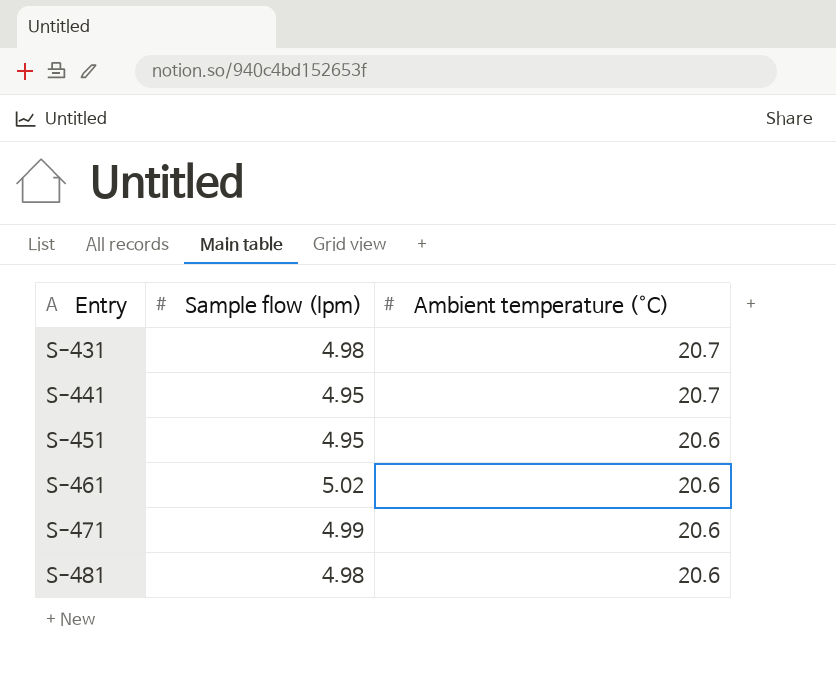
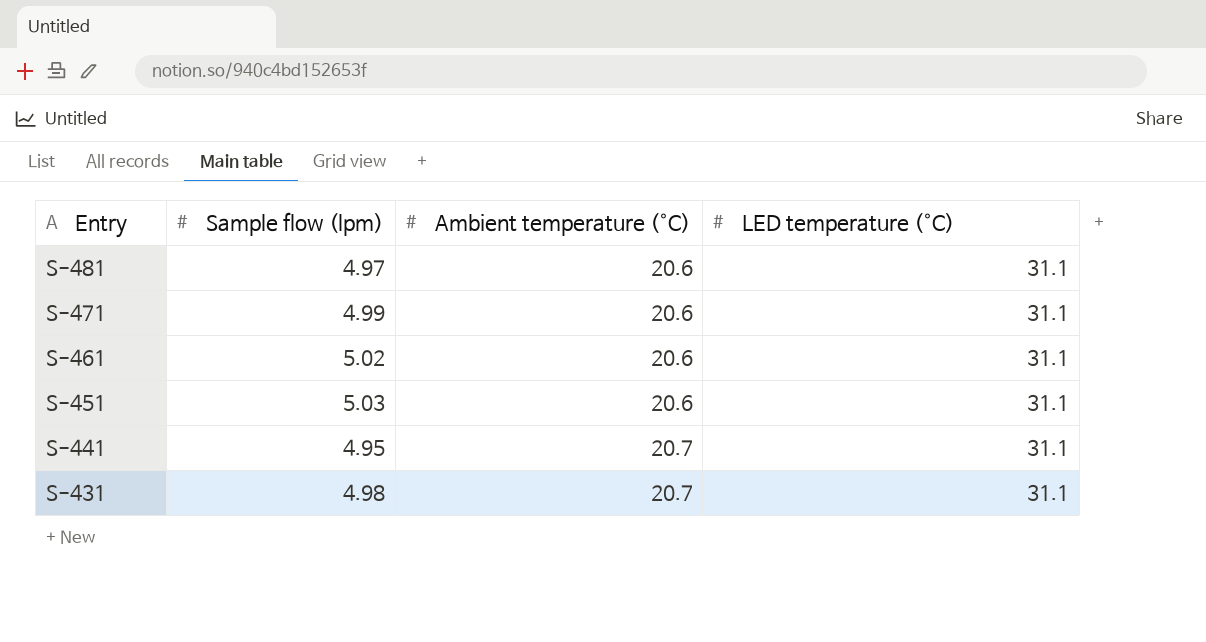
row order: Entry ascending -> Entry descending
column LED temperature (°C) | position: none -> 4
S-481 | Sample flow (lpm): 4.98 -> 4.97
S-451 | Sample flow (lpm): 4.95 -> 5.03

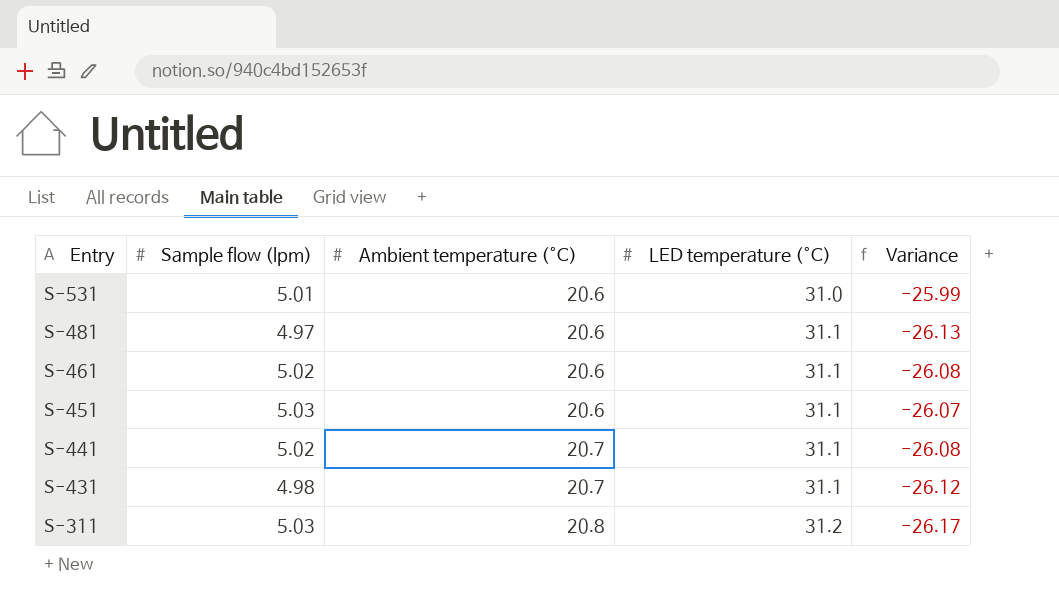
column Variance | formula: none -> [Sample flow (lpm)] - [LED temperature (°C)]
row S-471: 4.99 | 20.6 | 31.1 -> none
row S-531: none -> 5.01 | 20.6 | 31.0 | -25.99
S-441 | Sample flow (lpm): 4.95 -> 5.02
row S-311: none -> 5.03 | 20.8 | 31.2 | -26.17

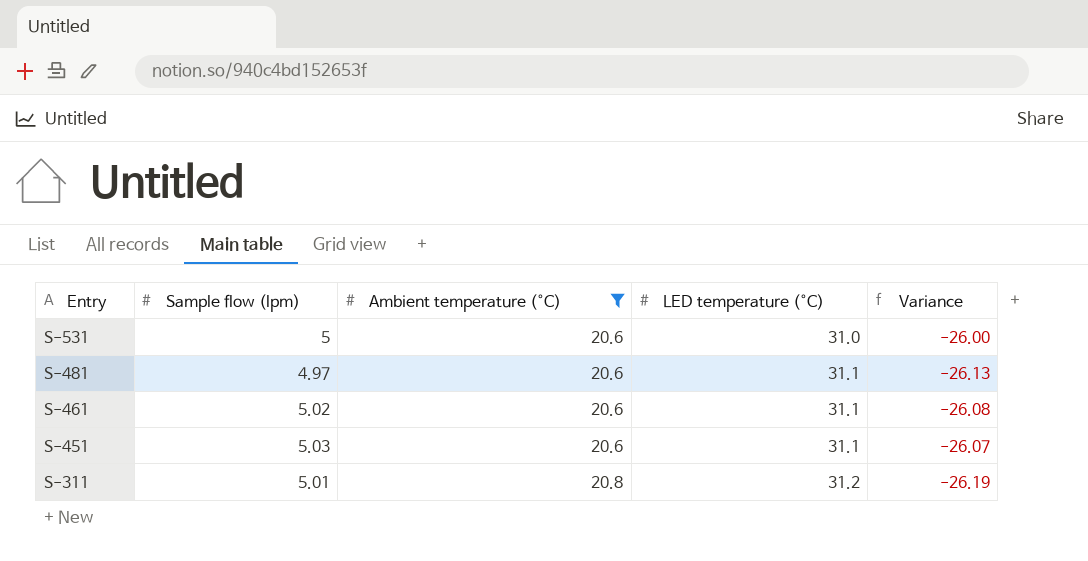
filter: none -> Ambient temperature (°C) != 20.7
S-531 | Sample flow (lpm): 5.01 -> 5
S-531 | Variance: -25.99 -> -26.00
S-311 | Sample flow (lpm): 5.03 -> 5.01
S-311 | Variance: -26.17 -> -26.19

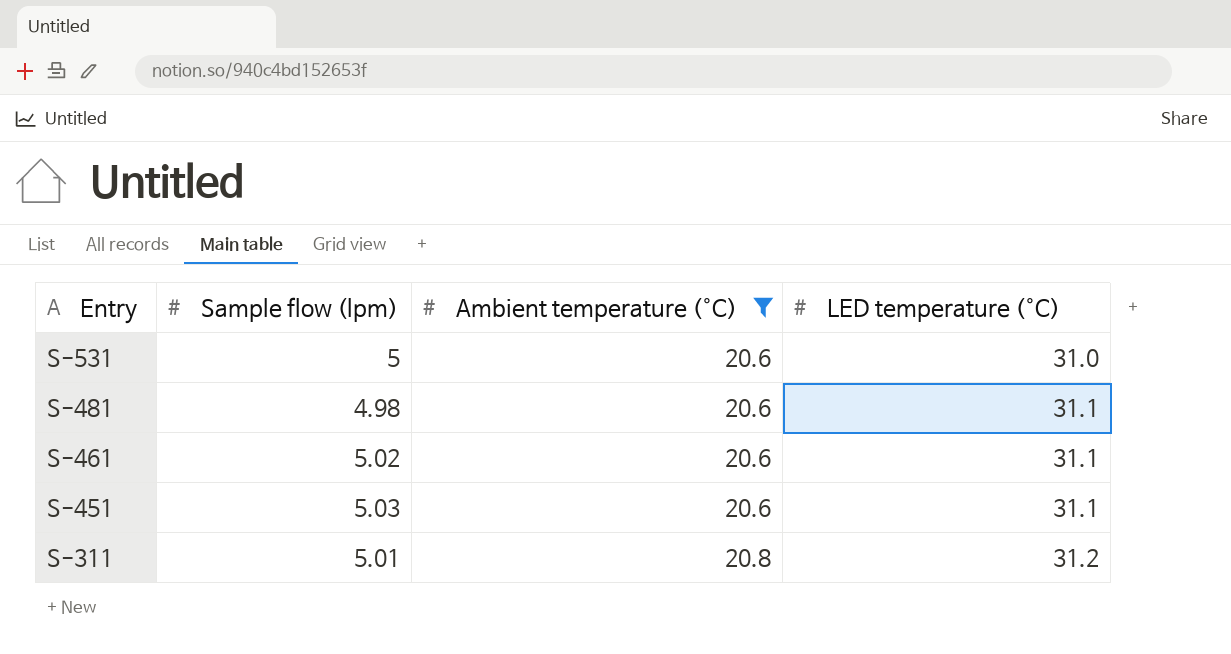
column Variance | formula: [Sample flow (lpm)] - [LED temperature (°C)] -> none
S-481 | Sample flow (lpm): 4.97 -> 4.98

